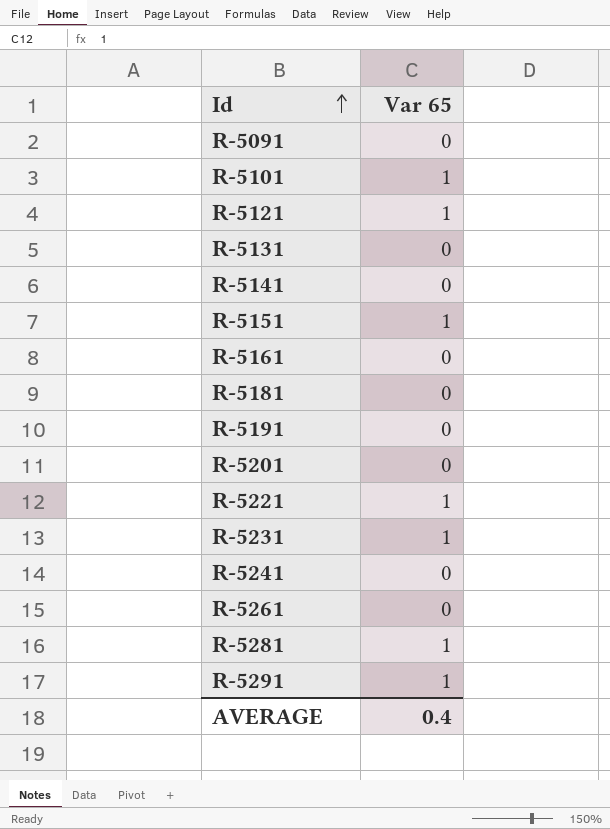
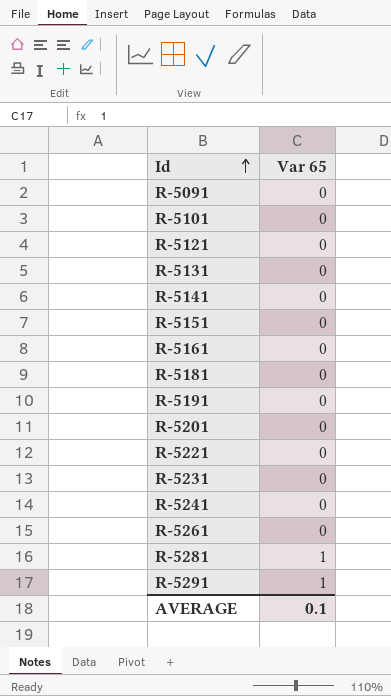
R-5101 | Var 65: 1 -> 0
R-5121 | Var 65: 1 -> 0
R-5151 | Var 65: 1 -> 0
R-5221 | Var 65: 1 -> 0
R-5231 | Var 65: 1 -> 0
AVERAGE | Var 65: 0.4 -> 0.1

